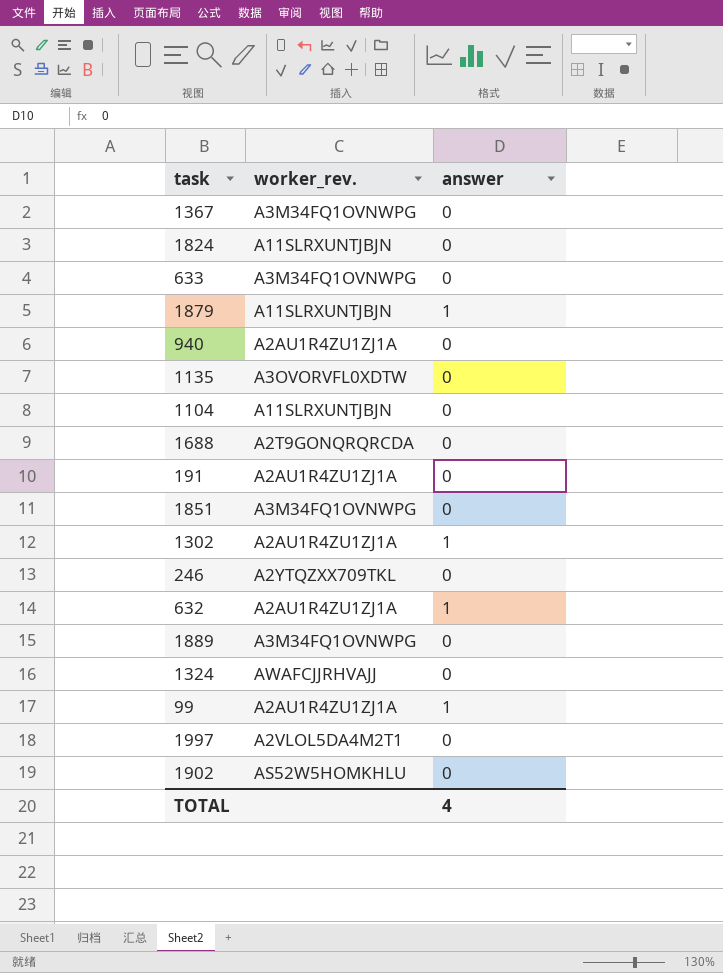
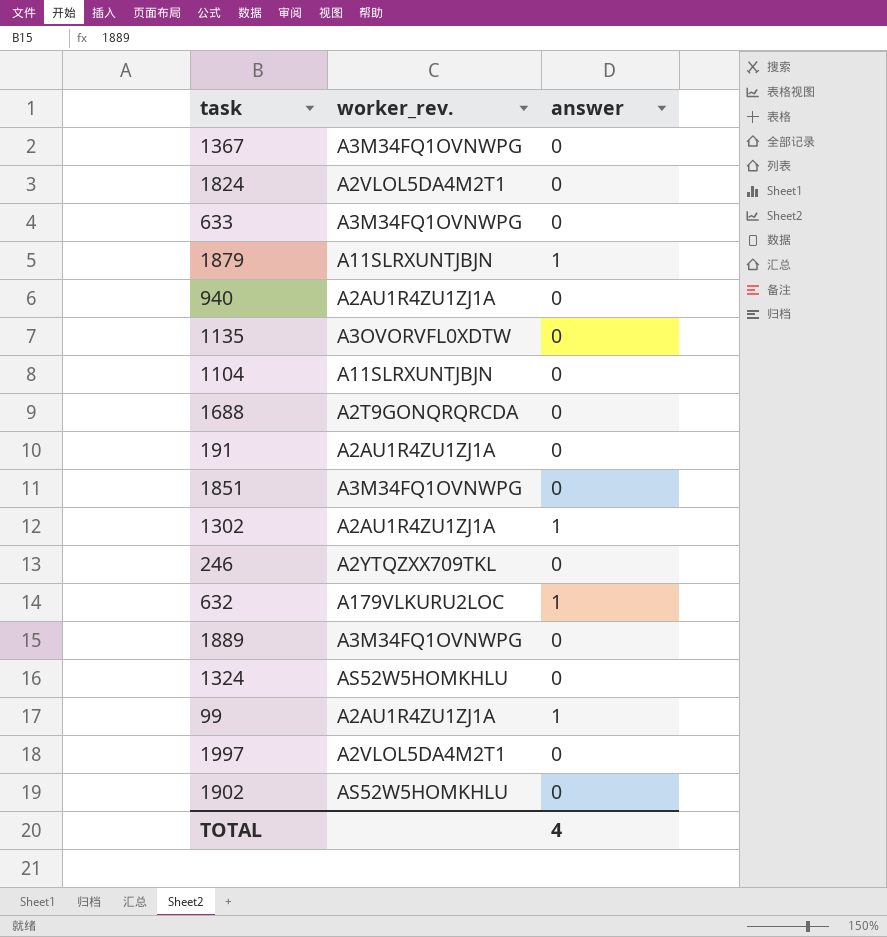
1824 | worker_rev.: A11SLRXUNTJBJN -> A2VLOL5DA4M2T1
632 | worker_rev.: A2AU1R4ZU1ZJ1A -> A179VLKURU2LOC
1324 | worker_rev.: AWAFCJJRHVAJJ -> AS52W5HOMKHLU

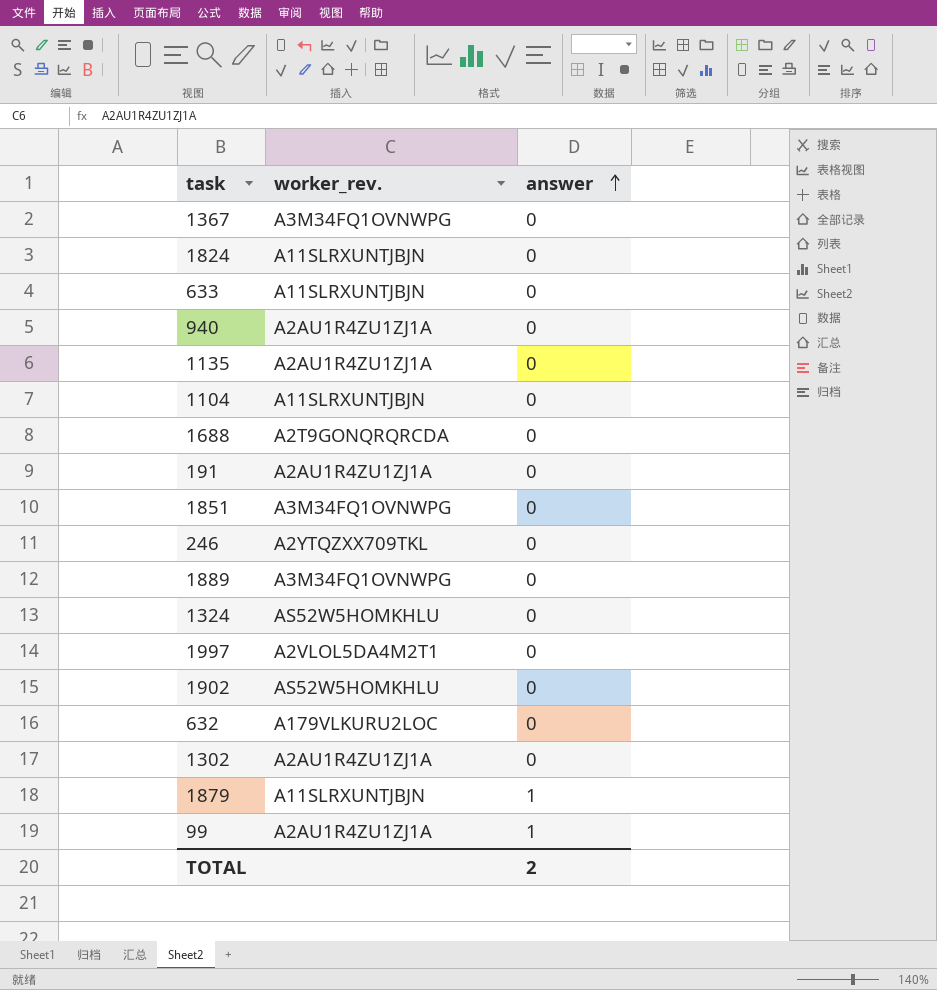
row order: none -> answer ascending
1824 | worker_rev.: A2VLOL5DA4M2T1 -> A11SLRXUNTJBJN
633 | worker_rev.: A3M34FQ1OVNWPG -> A11SLRXUNTJBJN
1135 | worker_rev.: A3OVORVFL0XDTW -> A2AU1R4ZU1ZJ1A
632 | answer: 1 -> 0
1302 | answer: 1 -> 0
TOTAL | answer: 4 -> 2

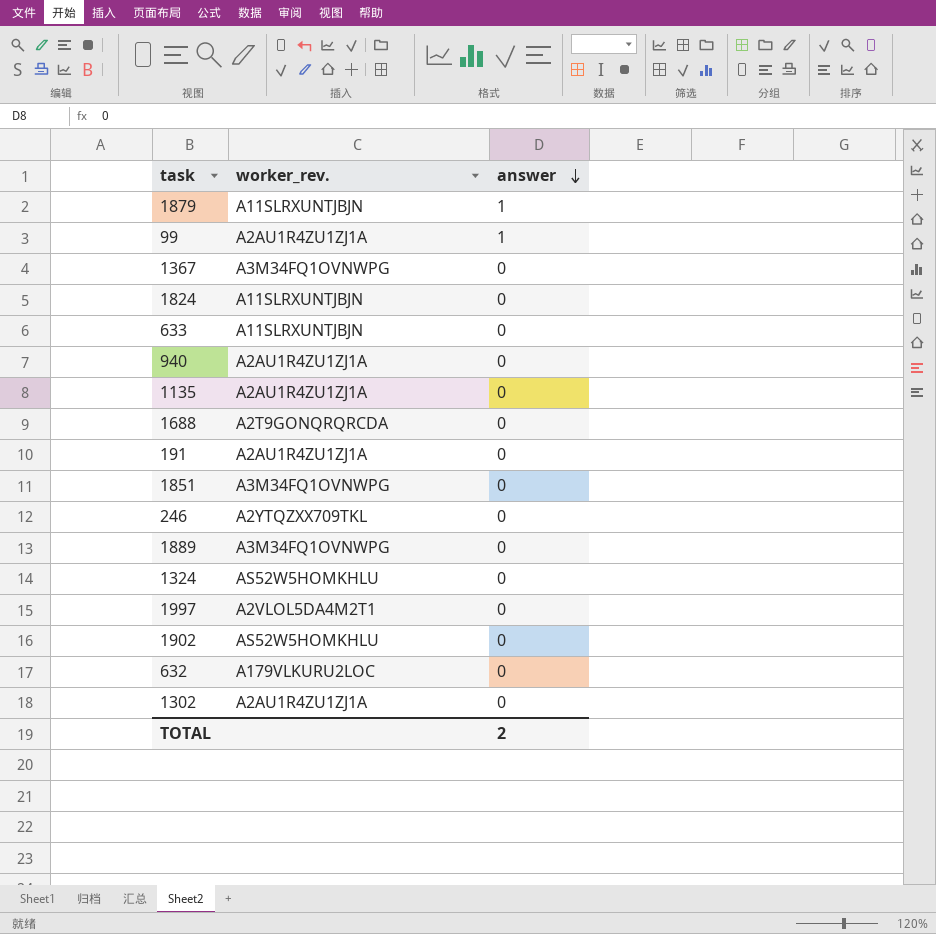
row order: answer ascending -> answer descending
row 1104: A11SLRXUNTJBJN | 0 -> none

